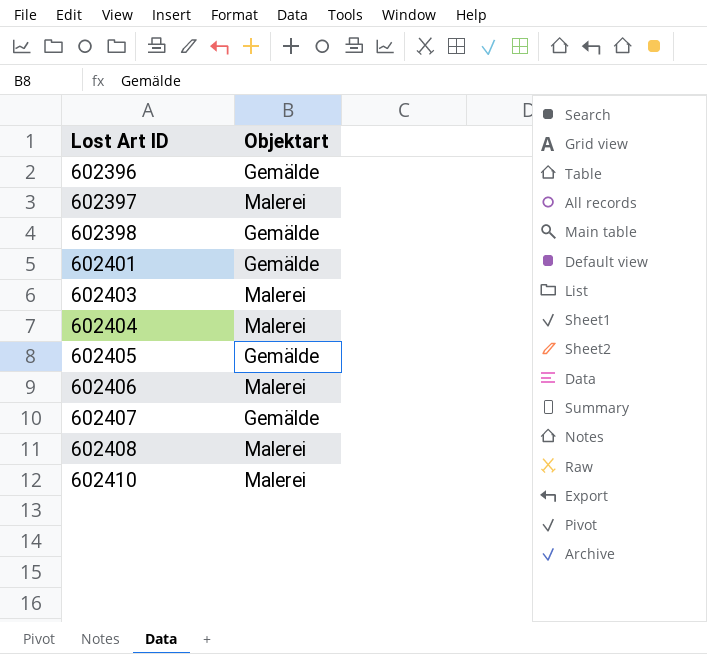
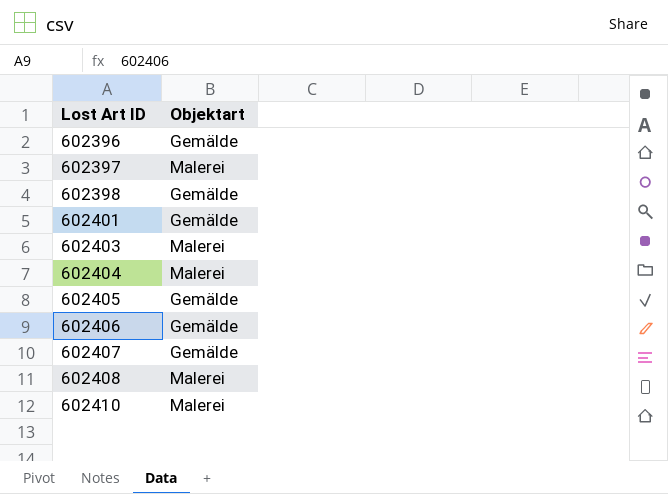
602406 | Objektart: Malerei -> Gemälde

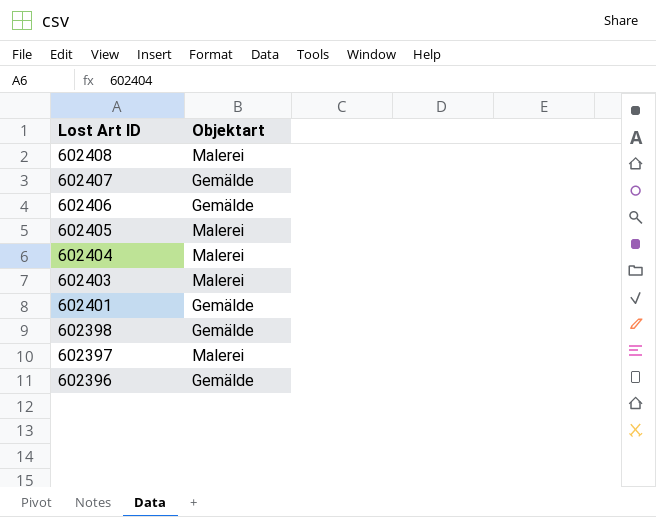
row order: Lost Art ID ascending -> Lost Art ID descending
row 602410: Malerei -> none
602405 | Objektart: Gemälde -> Malerei

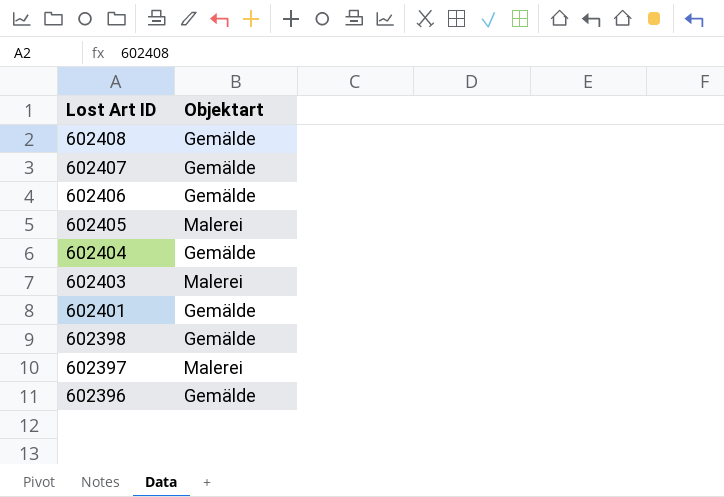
602408 | Objektart: Malerei -> Gemälde
602404 | Objektart: Malerei -> Gemälde

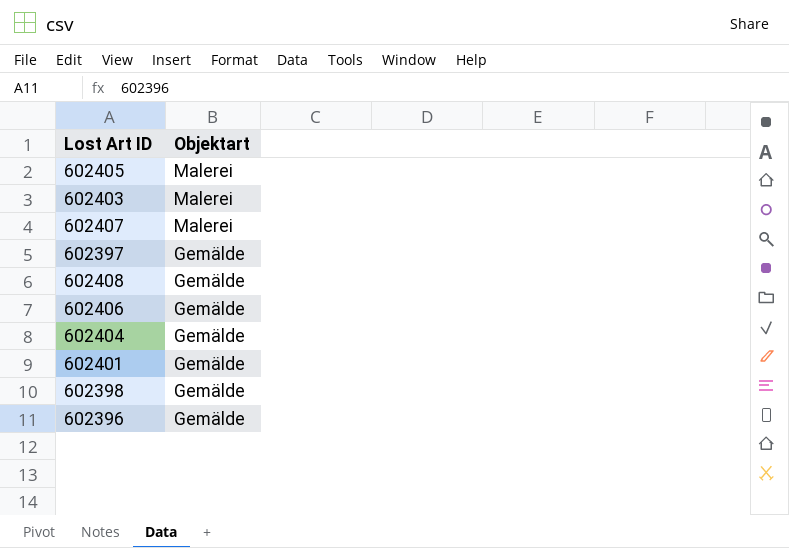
row order: Lost Art ID descending -> Objektart descending
602407 | Objektart: Gemälde -> Malerei
602397 | Objektart: Malerei -> Gemälde

